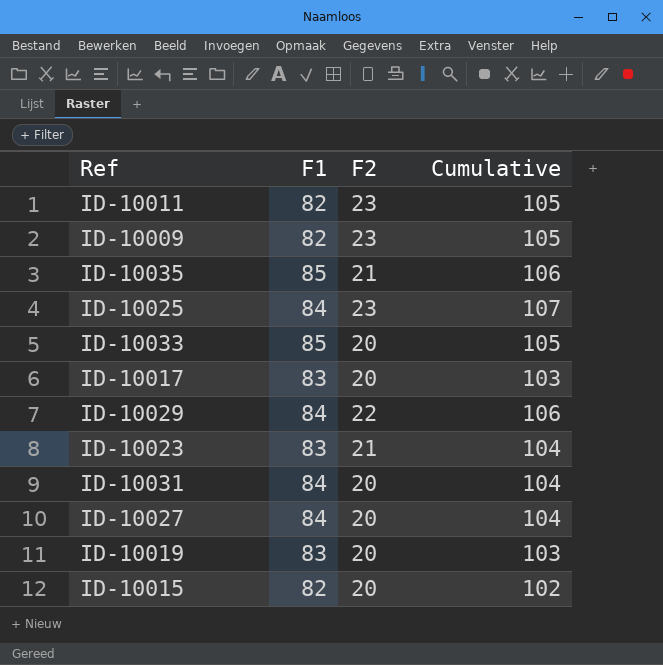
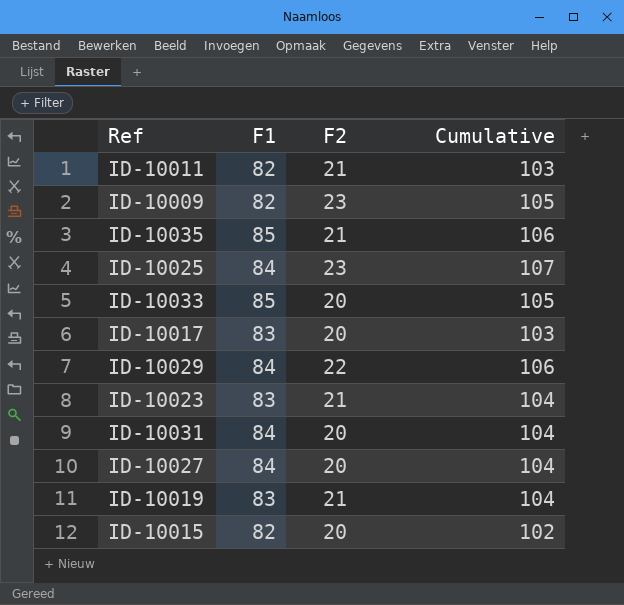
ID-10011 | F2: 23 -> 21
ID-10011 | Cumulative: 105 -> 103
ID-10019 | F2: 20 -> 21
ID-10019 | Cumulative: 103 -> 104

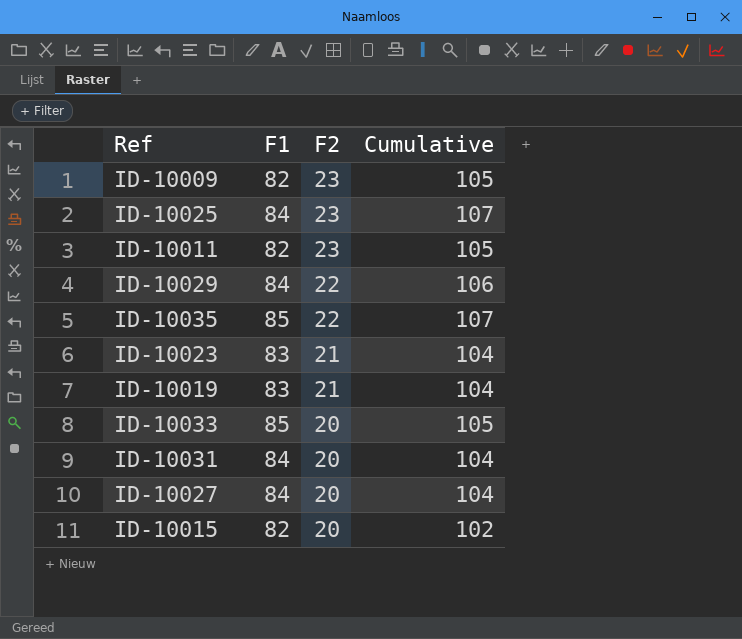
row order: none -> F2 descending
row ID-10017: 83 | 20 | 103 -> none
ID-10011 | F2: 21 -> 23
ID-10011 | Cumulative: 103 -> 105
ID-10035 | F2: 21 -> 22
ID-10035 | Cumulative: 106 -> 107

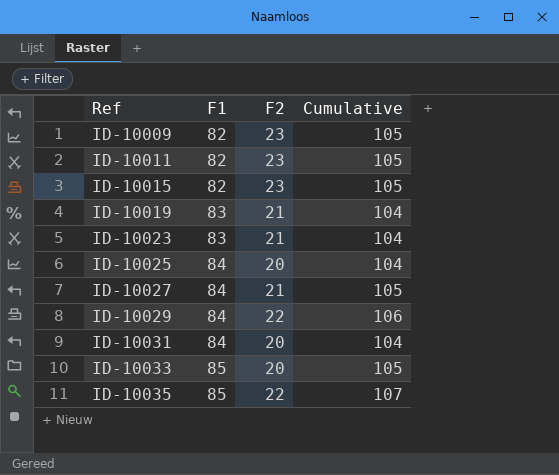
row order: F2 descending -> Ref ascending
ID-10015 | F2: 20 -> 23
ID-10015 | Cumulative: 102 -> 105
ID-10025 | F2: 23 -> 20
ID-10025 | Cumulative: 107 -> 104
ID-10027 | F2: 20 -> 21
ID-10027 | Cumulative: 104 -> 105

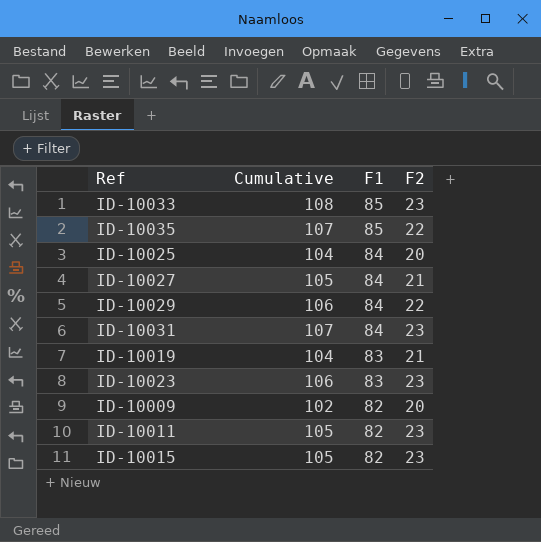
row order: Ref ascending -> F1 descending
column Cumulative | position: 4 -> 2
ID-10033 | Cumulative: 105 -> 108
ID-10033 | F2: 20 -> 23
ID-10031 | Cumulative: 104 -> 107
ID-10031 | F2: 20 -> 23
ID-10023 | Cumulative: 104 -> 106
ID-10023 | F2: 21 -> 23
ID-10009 | Cumulative: 105 -> 102
ID-10009 | F2: 23 -> 20

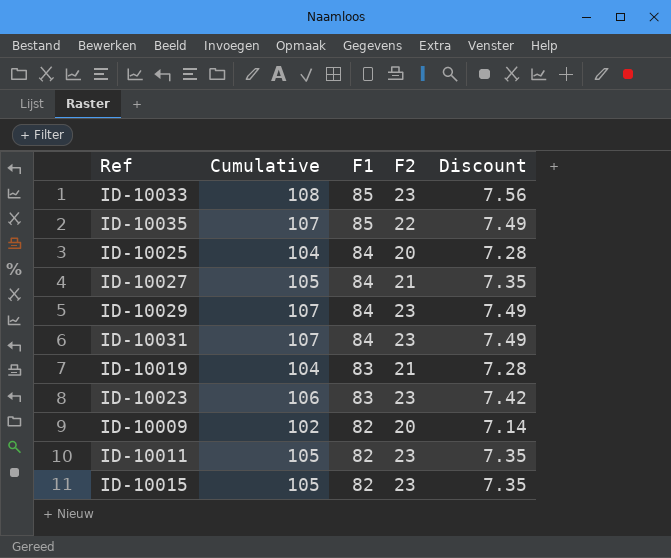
column Discount | formula: none -> [Cumulative] * 0.07
ID-10029 | Cumulative: 106 -> 107
ID-10029 | F2: 22 -> 23

